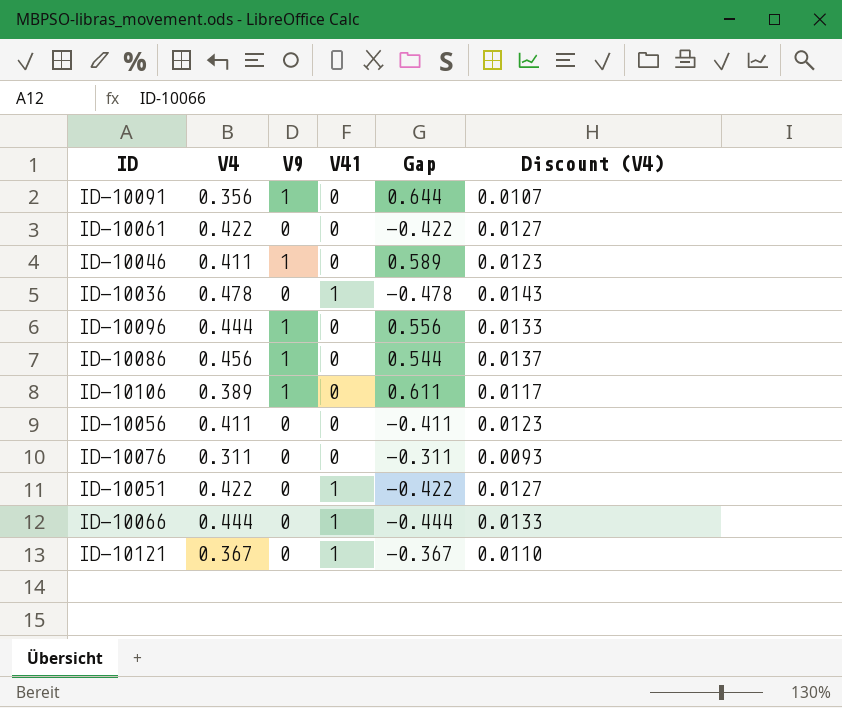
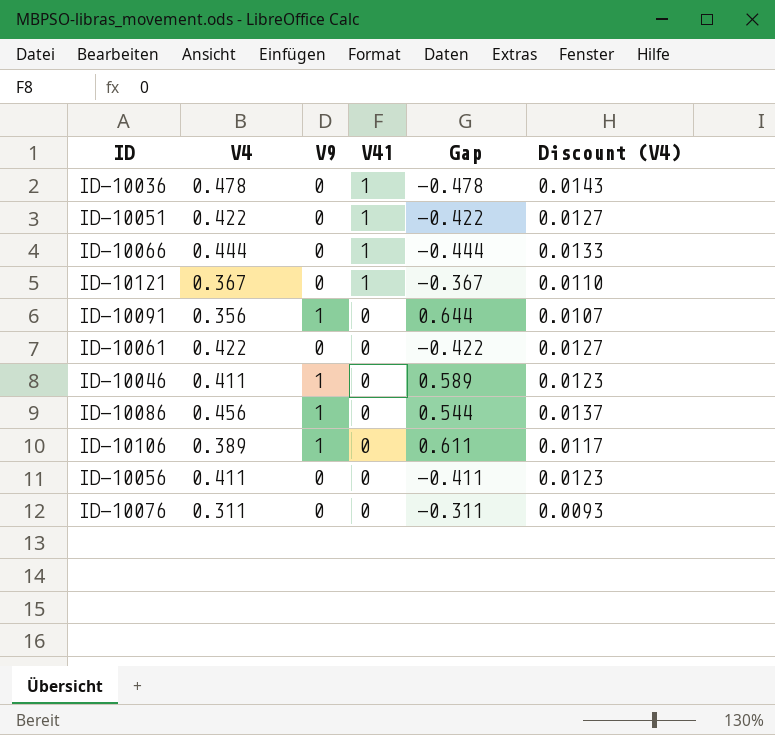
row order: none -> V41 descending
row ID-10096: 0.444 | 1 | 0 | 0.556 | 0.0133 -> none

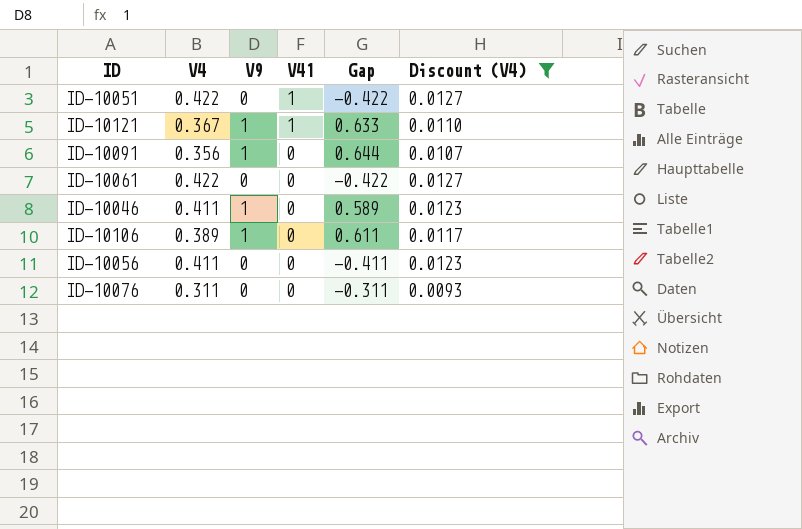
filter: none -> Discount (V4) <= 0.0127
ID-10121 | V9: 0 -> 1
ID-10121 | Gap: -0.367 -> 0.633

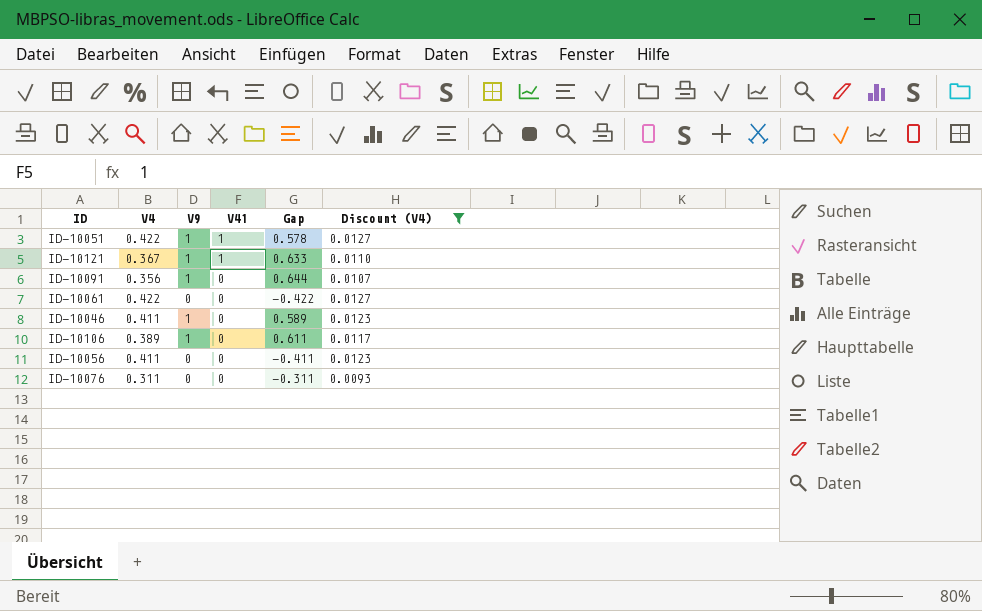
ID-10051 | V9: 0 -> 1
ID-10051 | Gap: -0.422 -> 0.578

